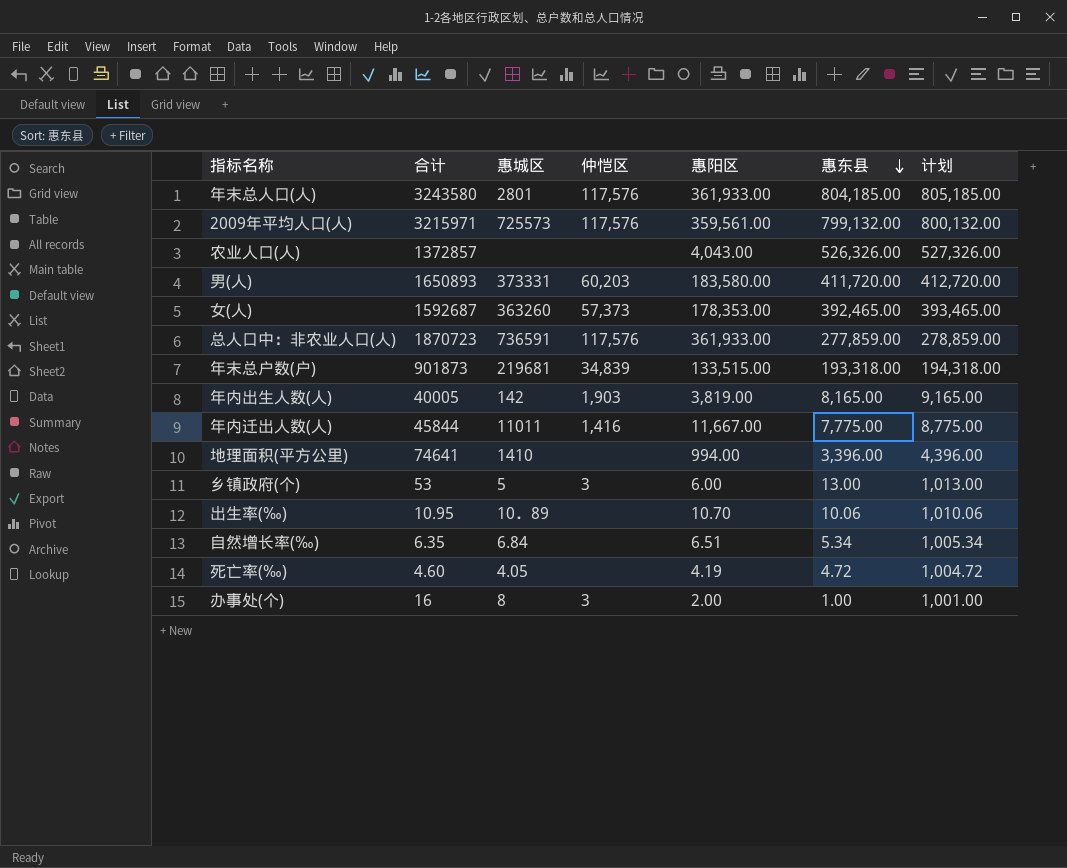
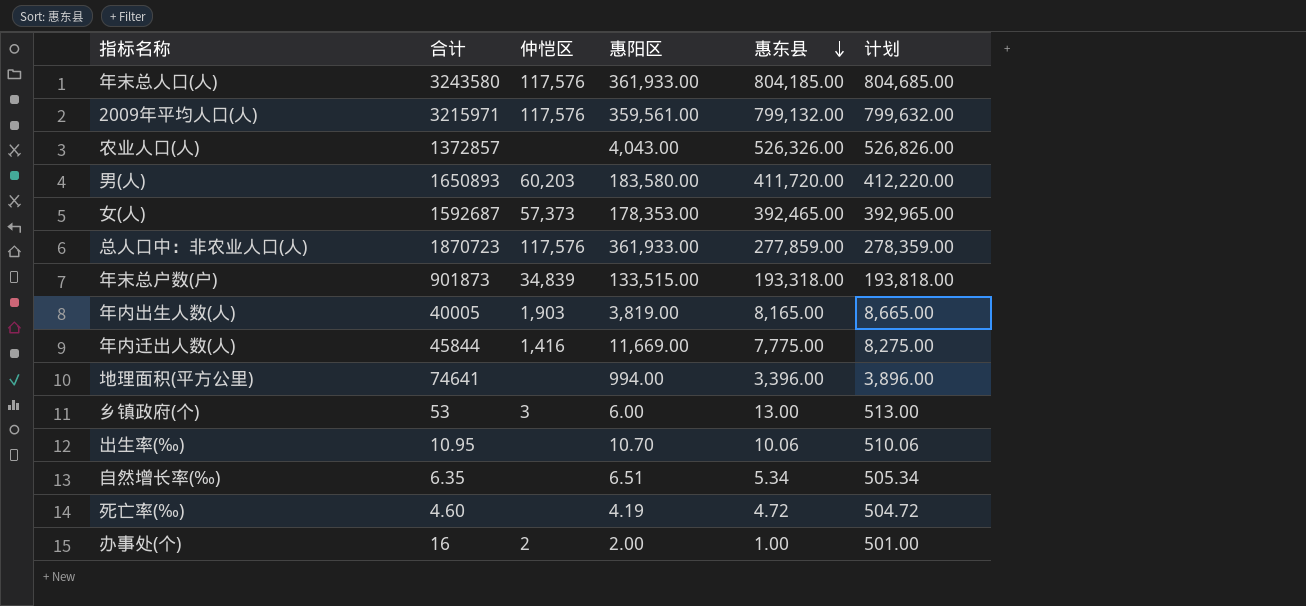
column 惠城区 | position: 3 -> none
column 计划 | formula: [惠东县] + 1000 -> [惠东县] + 500
年内迁出人数(人) | 惠阳区: 11,667.00 -> 11,669.00
办事处(个) | 仲恺区: 3 -> 2

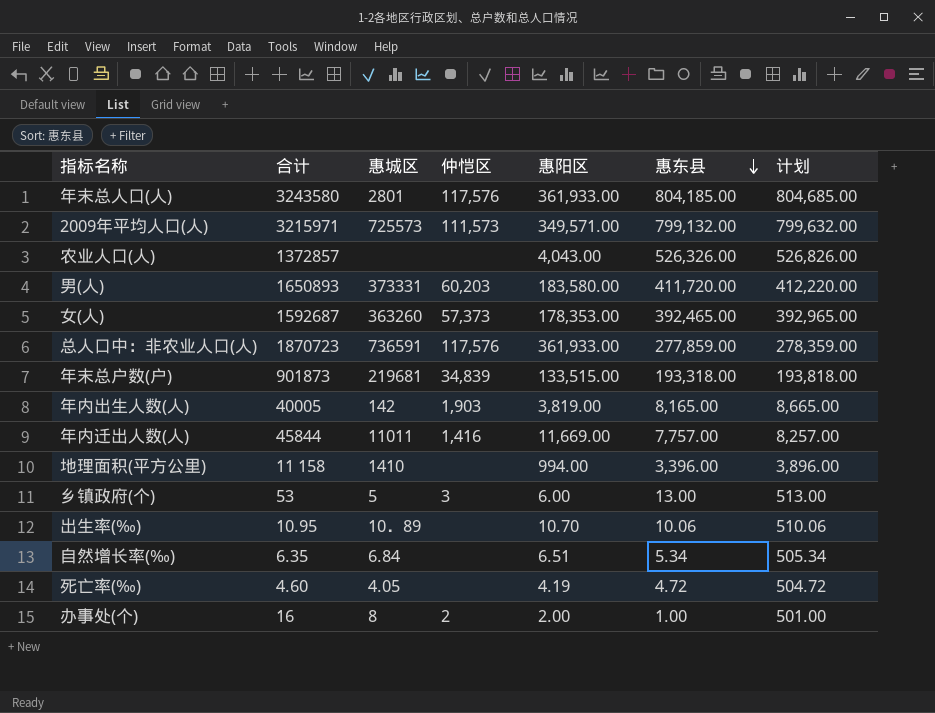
column 惠城区 | position: none -> 3
2009年平均人口(人) | 仲恺区: 117,576 -> 111,573
2009年平均人口(人) | 惠阳区: 359,561.00 -> 349,571.00
年内迁出人数(人) | 惠东县: 7,775.00 -> 7,757.00
年内迁出人数(人) | 计划: 8,275.00 -> 8,257.00
地理面积(平方公里) | 合计: 74641 -> 11 158

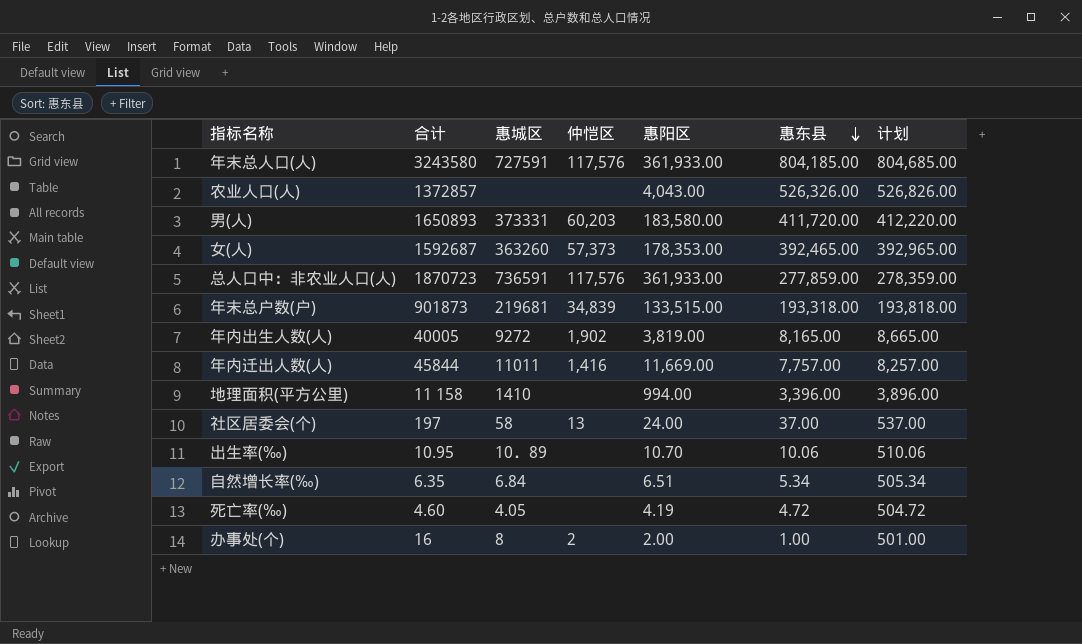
row 2009年平均人口(人): 3215971 | 725573 | 111,573 | 349,571.00 | 799,132.00 | 799,632.00 -> none
row 乡镇政府(个): 53 | 5 | 3 | 6.00 | 13.00 | 513.00 -> none
年末总人口(人) | 惠城区: 2801 -> 727591
年内出生人数(人) | 惠城区: 142 -> 9272
年内出生人数(人) | 仲恺区: 1,903 -> 1,902
row 社区居委会(个): none -> 197 | 58 | 13 | 24.00 | 37.00 | 537.00

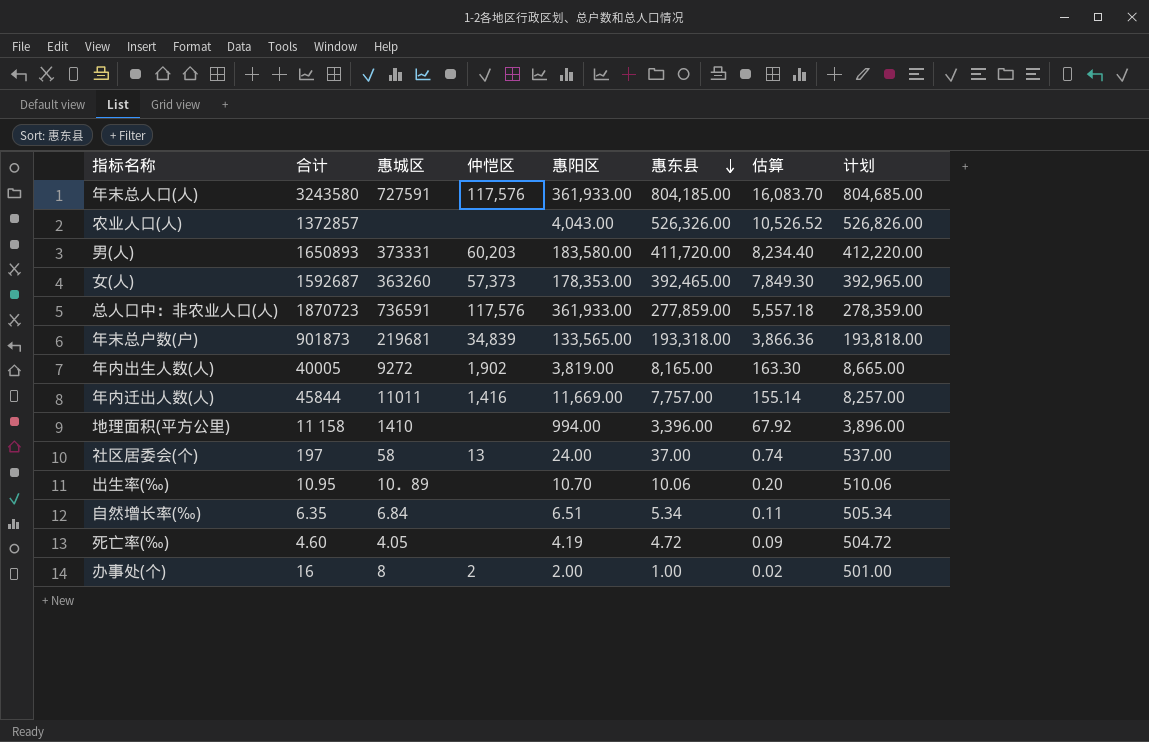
column 估算 | formula: none -> [惠东县] * 0.02
年末总户数(户) | 惠阳区: 133,515.00 -> 133,565.00

